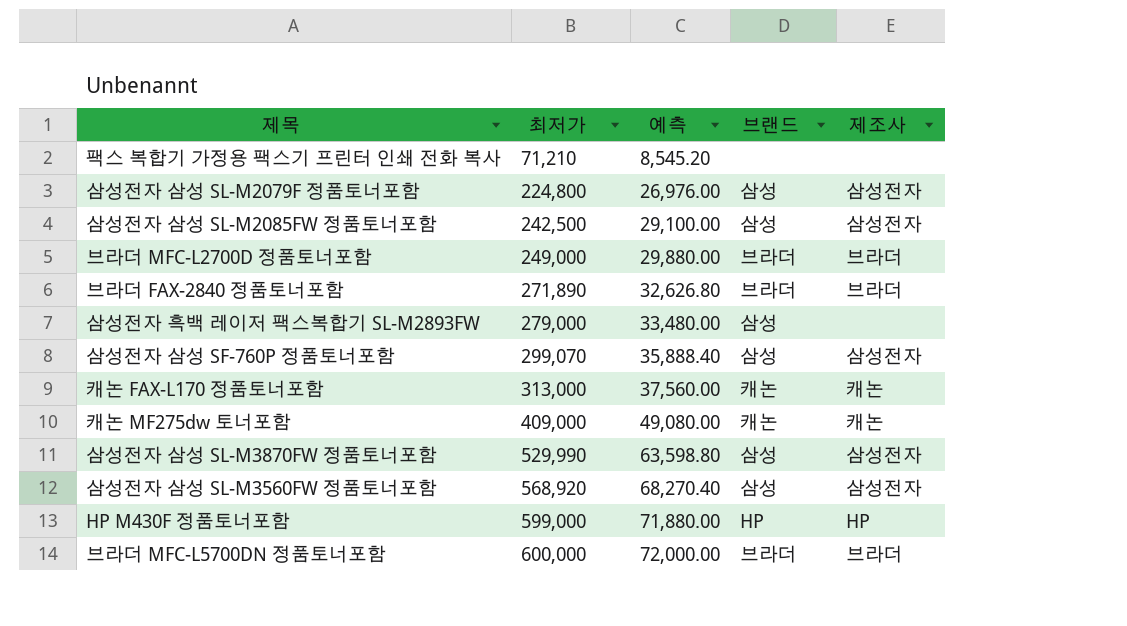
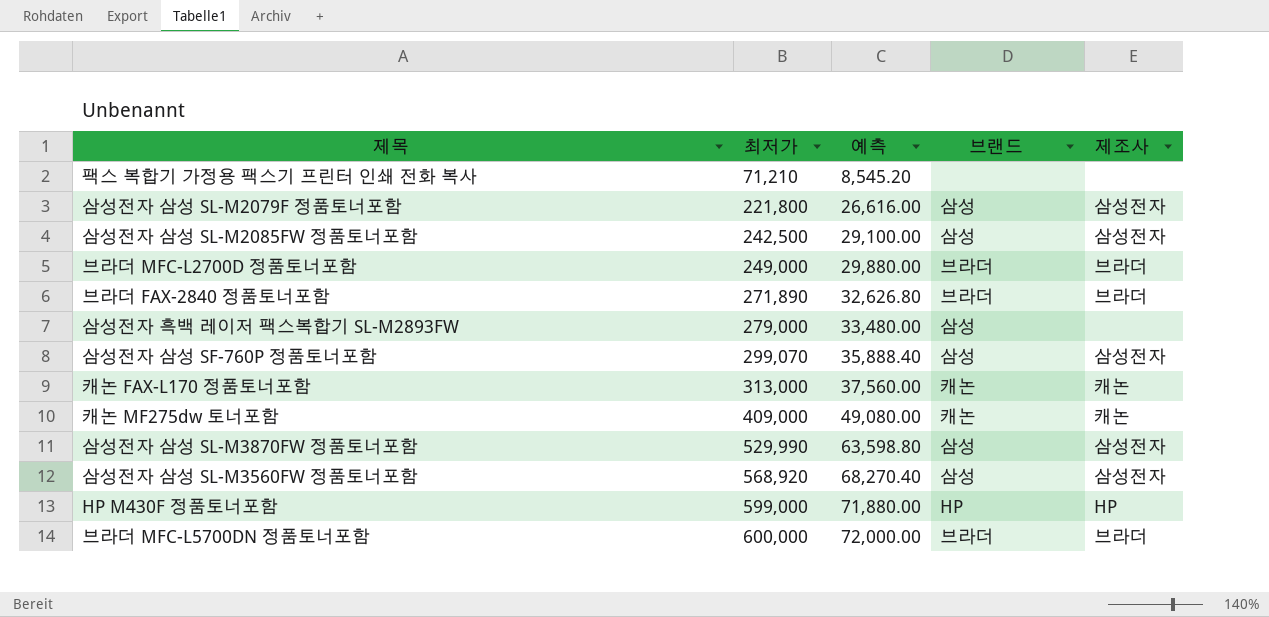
삼성전자 삼성 SL-M2079F 정품토너포함 | 최저가: 224,800 -> 221,800
삼성전자 삼성 SL-M2079F 정품토너포함 | 예측: 26,976.00 -> 26,616.00

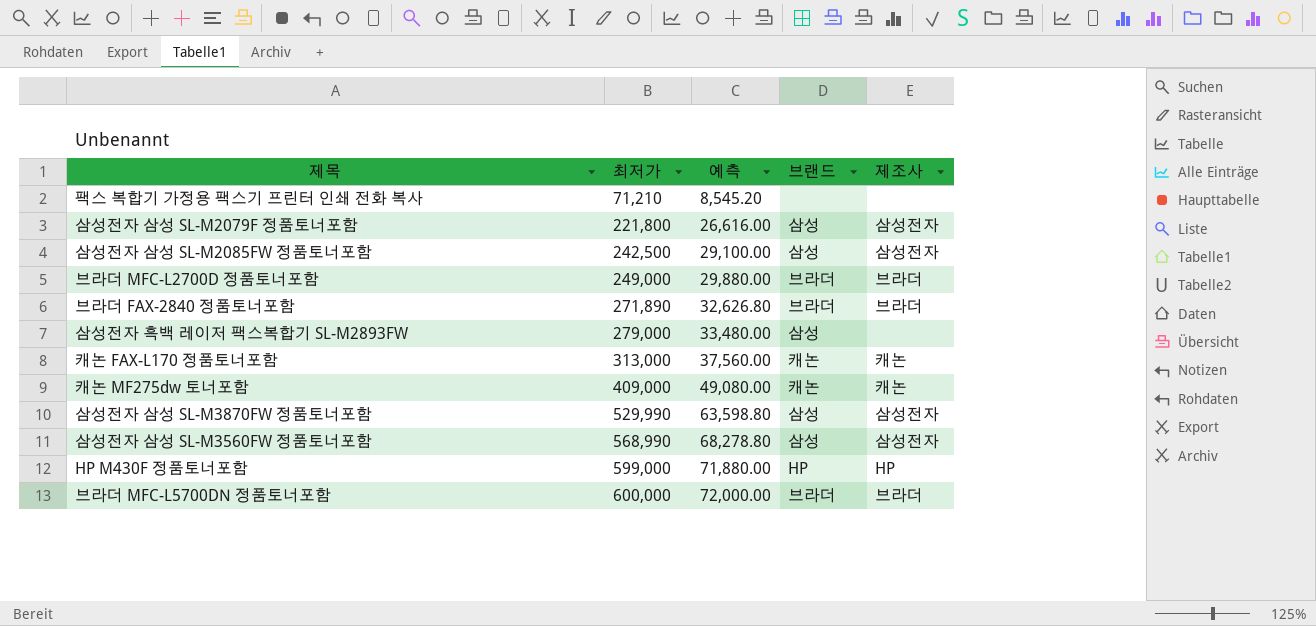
row 삼성전자 삼성 SF-760P 정품토너포함: 299,070 | 35,888.40 | 삼성 | 삼성전자 -> none
삼성전자 삼성 SL-M3560FW 정품토너포함 | 최저가: 568,920 -> 568,990
삼성전자 삼성 SL-M3560FW 정품토너포함 | 예측: 68,270.40 -> 68,278.80

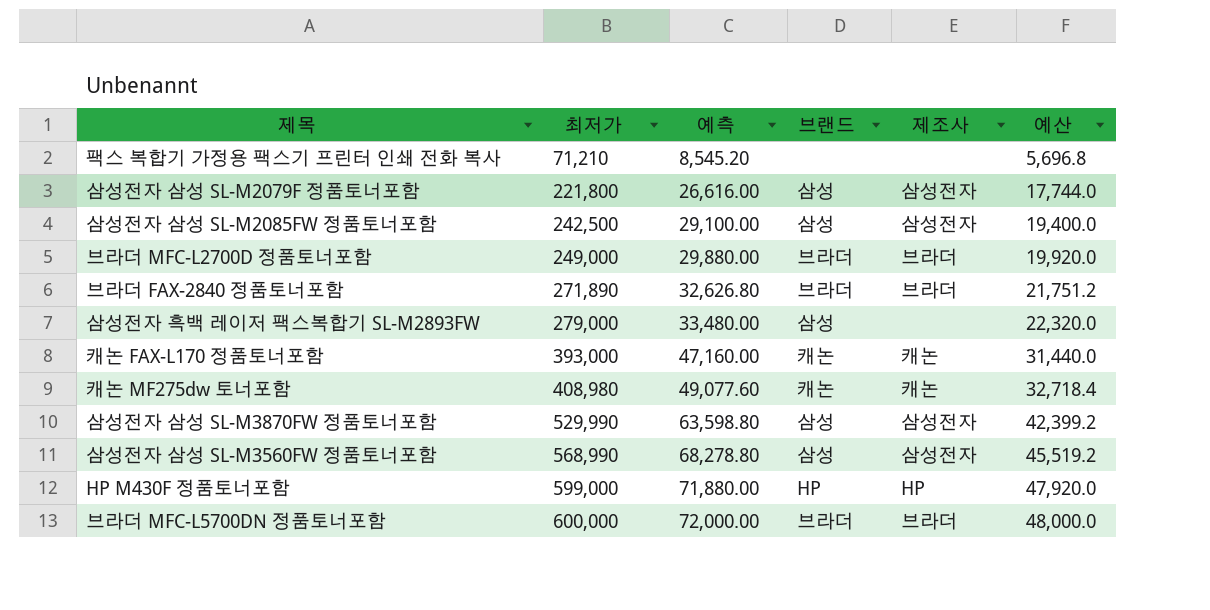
column 예산 | formula: none -> [최저가] * 0.08
캐논 FAX-L170 정품토너포함 | 최저가: 313,000 -> 393,000
캐논 FAX-L170 정품토너포함 | 예측: 37,560.00 -> 47,160.00
캐논 MF275dw 토너포함 | 최저가: 409,000 -> 408,980
캐논 MF275dw 토너포함 | 예측: 49,080.00 -> 49,077.60

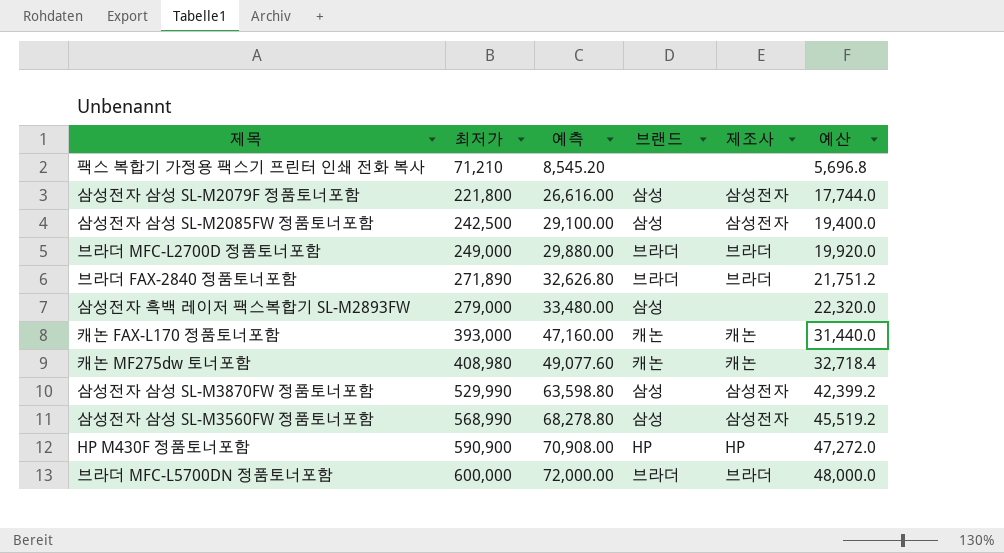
HP M430F 정품토너포함 | 최저가: 599,000 -> 590,900
HP M430F 정품토너포함 | 예측: 71,880.00 -> 70,908.00
HP M430F 정품토너포함 | 예산: 47,920.0 -> 47,272.0

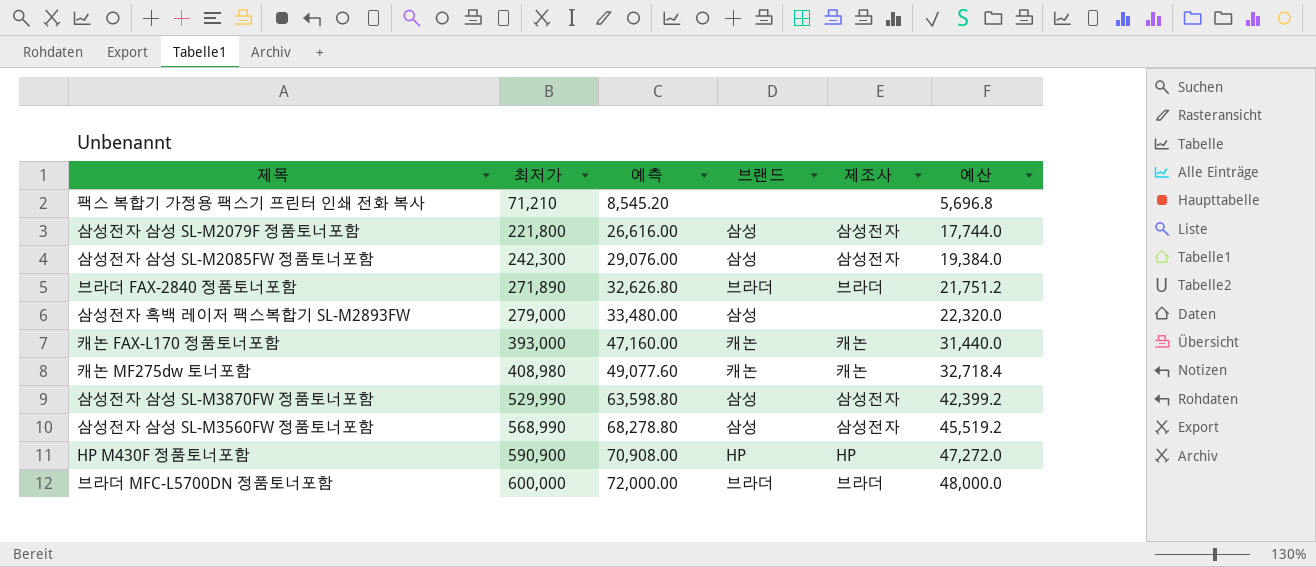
row 브라더 MFC-L2700D 정품토너포함: 249,000 | 29,880.00 | 브라더 | 브라더 | 19,920.0 -> none
삼성전자 삼성 SL-M2085FW 정품토너포함 | 최저가: 242,500 -> 242,300
삼성전자 삼성 SL-M2085FW 정품토너포함 | 예측: 29,100.00 -> 29,076.00
삼성전자 삼성 SL-M2085FW 정품토너포함 | 예산: 19,400.0 -> 19,384.0

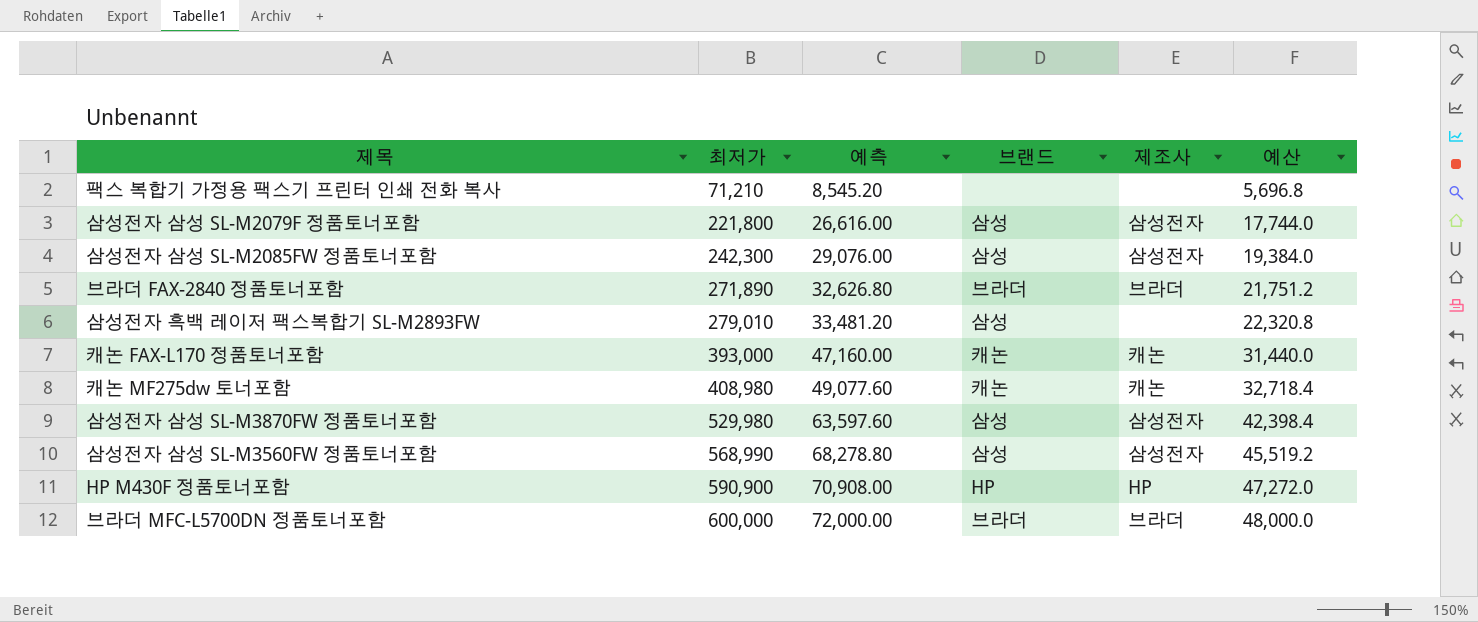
삼성전자 흑백 레이저 팩스복합기 SL-M2893FW | 최저가: 279,000 -> 279,010
삼성전자 흑백 레이저 팩스복합기 SL-M2893FW | 예측: 33,480.00 -> 33,481.20
삼성전자 흑백 레이저 팩스복합기 SL-M2893FW | 예산: 22,320.0 -> 22,320.8
삼성전자 삼성 SL-M3870FW 정품토너포함 | 최저가: 529,990 -> 529,980
삼성전자 삼성 SL-M3870FW 정품토너포함 | 예측: 63,598.80 -> 63,597.60
삼성전자 삼성 SL-M3870FW 정품토너포함 | 예산: 42,399.2 -> 42,398.4

